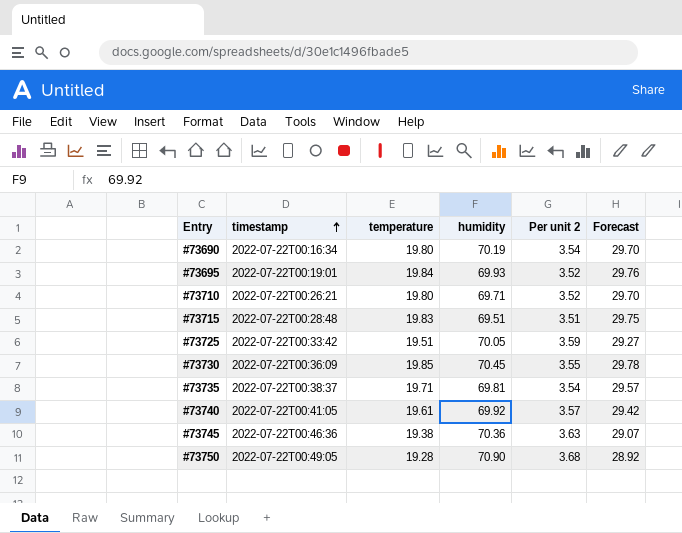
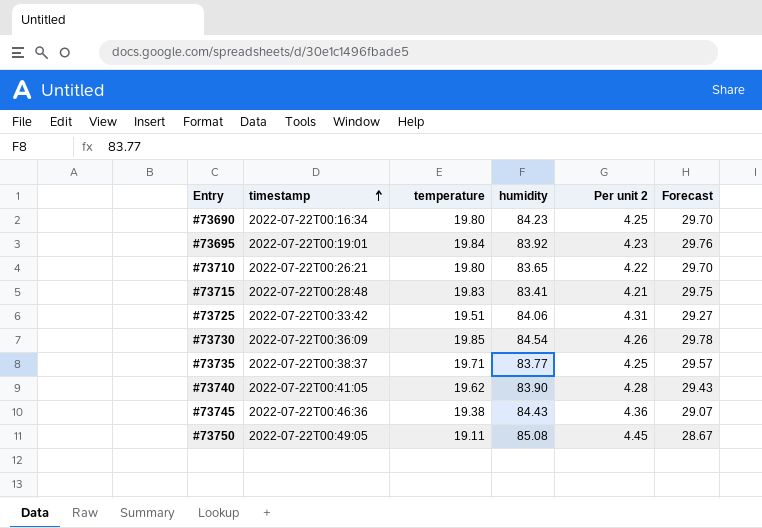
#73690 | humidity: 70.19 -> 84.23
#73690 | Per unit 2: 3.54 -> 4.25
#73695 | humidity: 69.93 -> 83.92
#73695 | Per unit 2: 3.52 -> 4.23
#73710 | humidity: 69.71 -> 83.65
#73710 | Per unit 2: 3.52 -> 4.22
#73715 | humidity: 69.51 -> 83.41
#73715 | Per unit 2: 3.51 -> 4.21
#73725 | humidity: 70.05 -> 84.06
#73725 | Per unit 2: 3.59 -> 4.31
#73730 | humidity: 70.45 -> 84.54
#73730 | Per unit 2: 3.55 -> 4.26
#73735 | humidity: 69.81 -> 83.77
#73735 | Per unit 2: 3.54 -> 4.25
#73740 | temperature: 19.61 -> 19.62
#73740 | humidity: 69.92 -> 83.90
#73740 | Per unit 2: 3.57 -> 4.28
#73740 | Forecast: 29.42 -> 29.43
#73745 | humidity: 70.36 -> 84.43
#73745 | Per unit 2: 3.63 -> 4.36
#73750 | temperature: 19.28 -> 19.11
#73750 | humidity: 70.90 -> 85.08
#73750 | Per unit 2: 3.68 -> 4.45
#73750 | Forecast: 28.92 -> 28.67

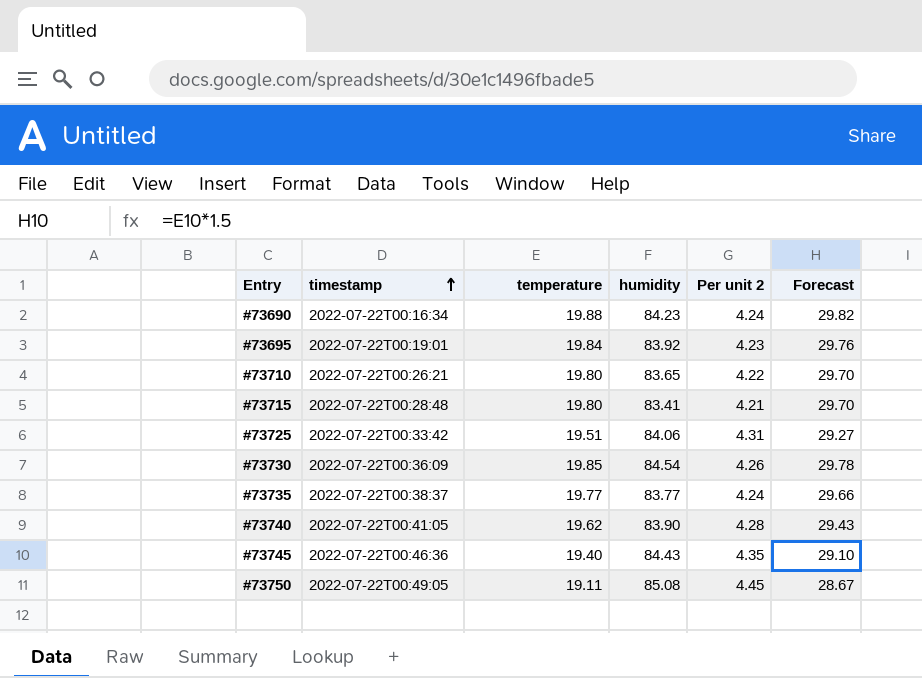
#73690 | temperature: 19.80 -> 19.88
#73690 | Per unit 2: 4.25 -> 4.24
#73690 | Forecast: 29.70 -> 29.82
#73715 | temperature: 19.83 -> 19.80
#73715 | Forecast: 29.75 -> 29.70
#73735 | temperature: 19.71 -> 19.77
#73735 | Per unit 2: 4.25 -> 4.24
#73735 | Forecast: 29.57 -> 29.66
#73745 | temperature: 19.38 -> 19.40
#73745 | Per unit 2: 4.36 -> 4.35
#73745 | Forecast: 29.07 -> 29.10

